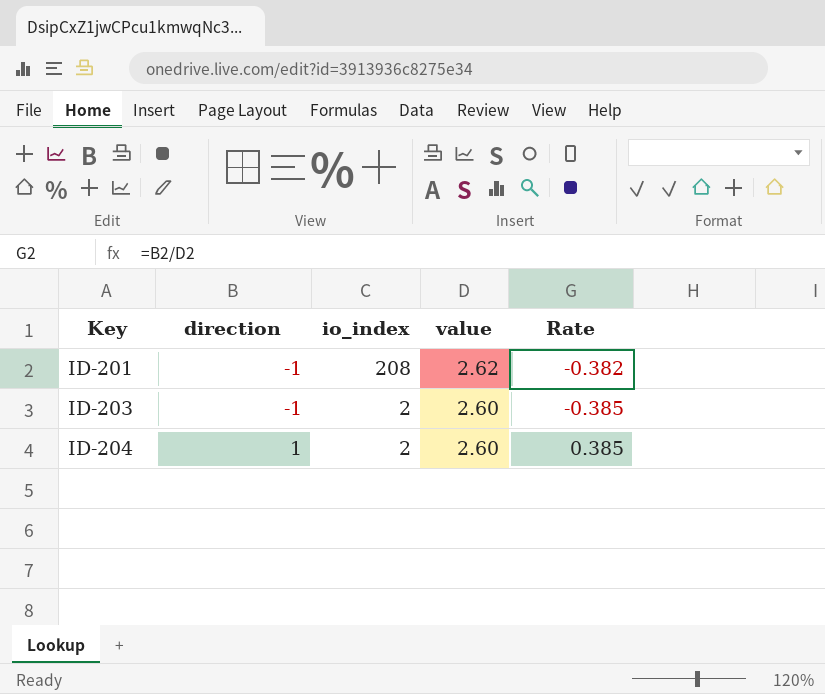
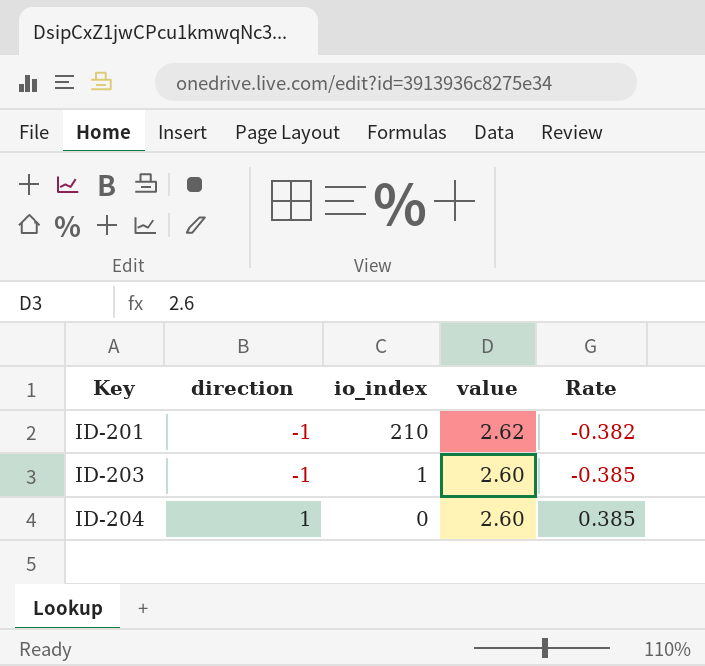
ID-201 | io_index: 208 -> 210
ID-203 | io_index: 2 -> 1
ID-204 | io_index: 2 -> 0

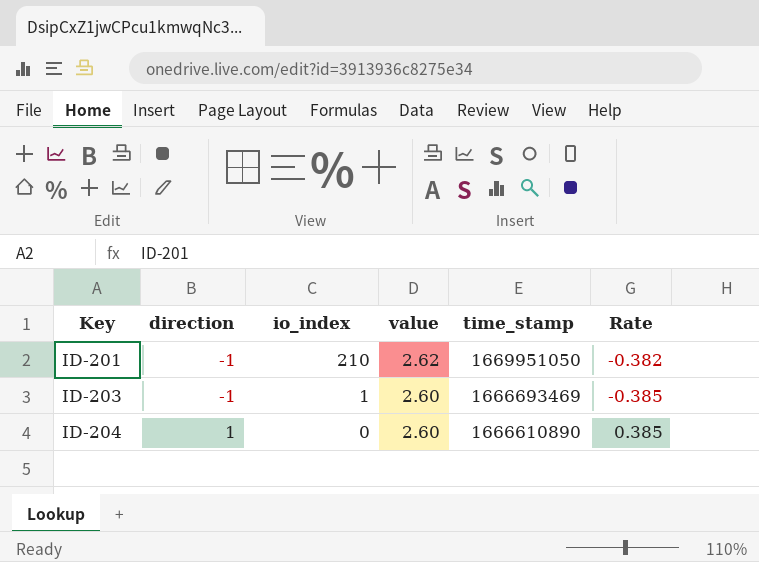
column time_stamp | position: none -> 5

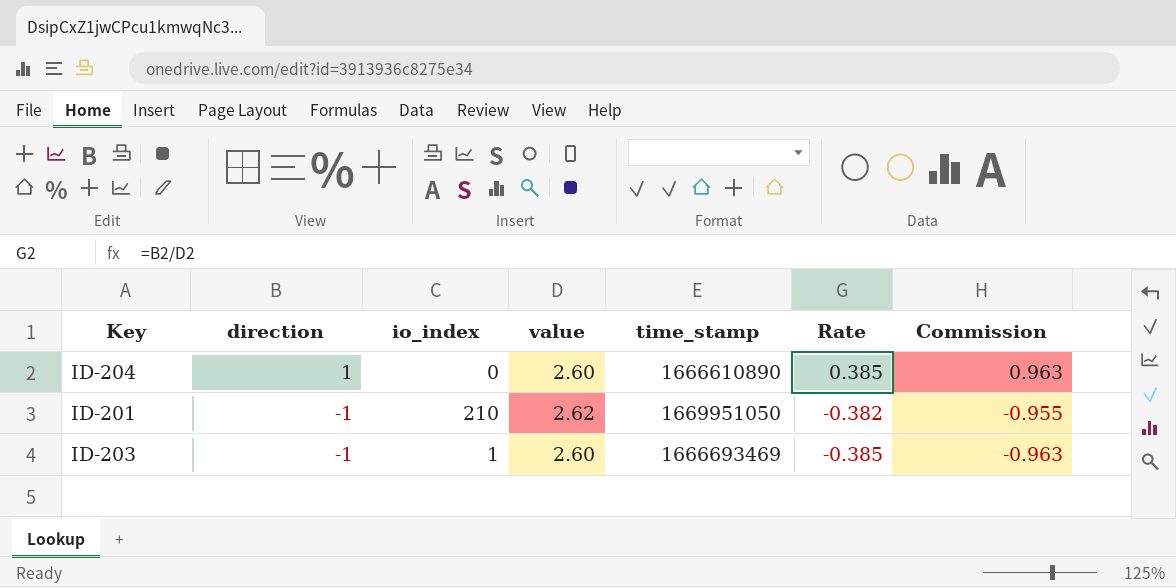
row order: Key ascending -> direction descending
column Commission | formula: none -> [Rate] * 2.5

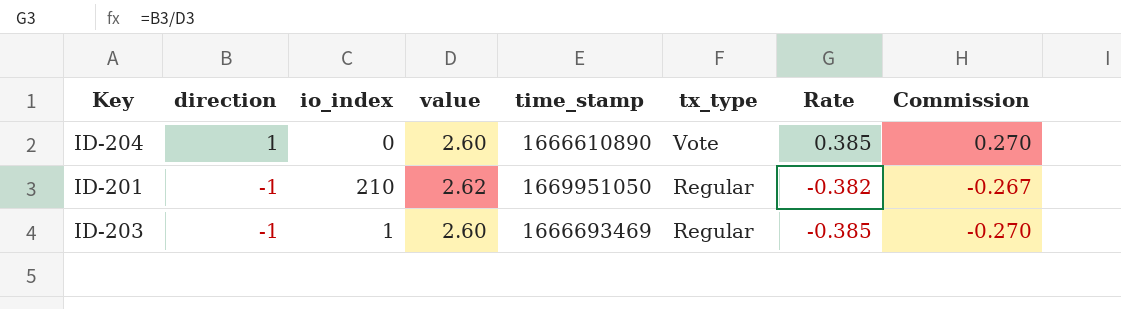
column tx_type | position: none -> 6
column Commission | formula: [Rate] * 2.5 -> [Rate] * 0.7

